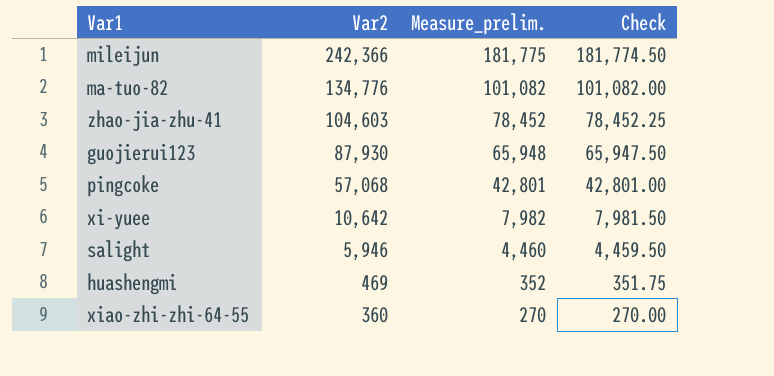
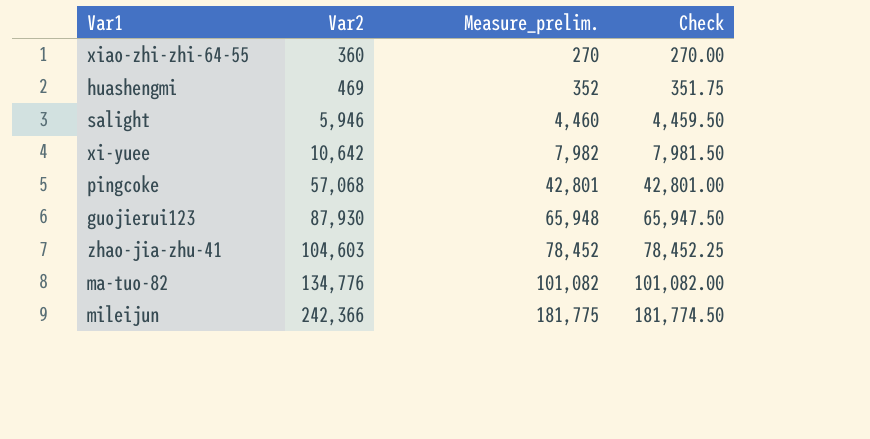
row order: Var2 descending -> Var2 ascending

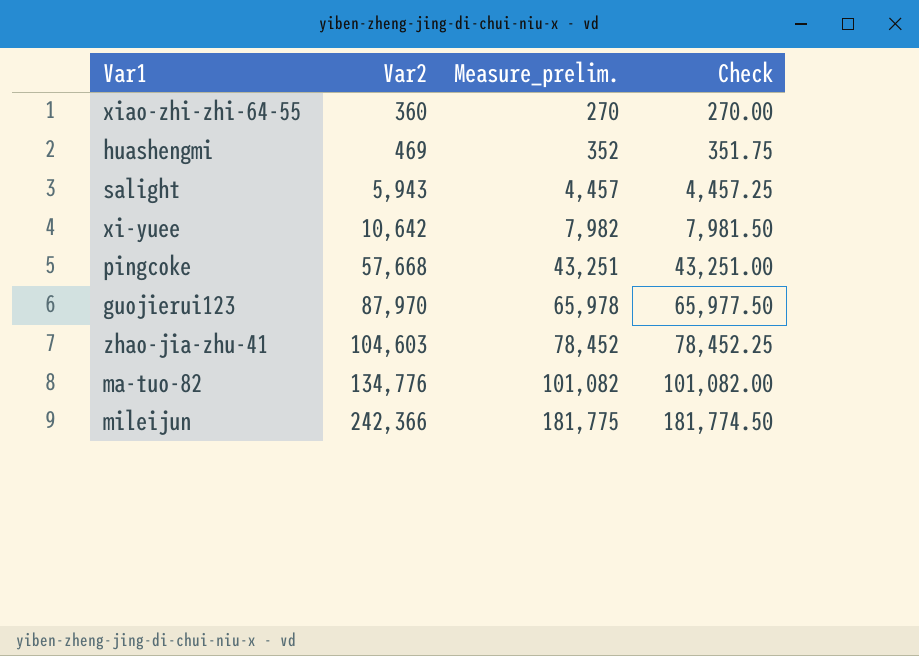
salight | Var2: 5,946 -> 5,943
salight | Measure_prelim.: 4,460 -> 4,457
salight | Check: 4,459.50 -> 4,457.25
pingcoke | Var2: 57,068 -> 57,668
pingcoke | Measure_prelim.: 42,801 -> 43,251
pingcoke | Check: 42,801.00 -> 43,251.00
guojierui123 | Var2: 87,930 -> 87,970
guojierui123 | Measure_prelim.: 65,948 -> 65,978
guojierui123 | Check: 65,947.50 -> 65,977.50

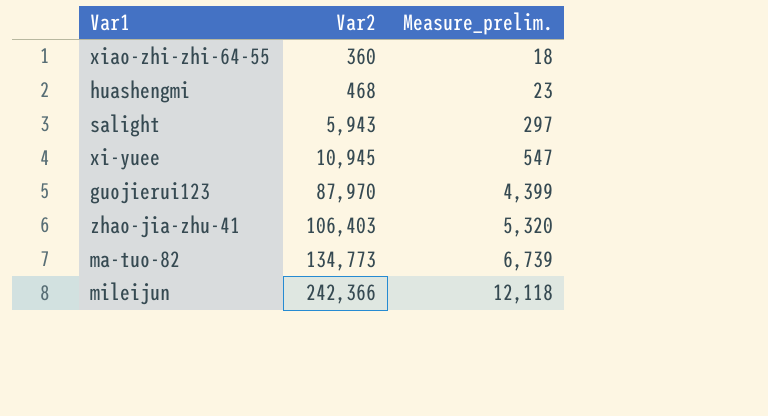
column Check | formula: [Var2] * 0.75 -> none
column Measure_prelim. | formula: [Var2] * 0.75 -> [Var2] * 0.05
row pingcoke: 57,668 | 43,251 | 43,251.00 -> none
huashengmi | Var2: 469 -> 468
xi-yuee | Var2: 10,642 -> 10,945
zhao-jia-zhu-41 | Var2: 104,603 -> 106,403
ma-tuo-82 | Var2: 134,776 -> 134,773

